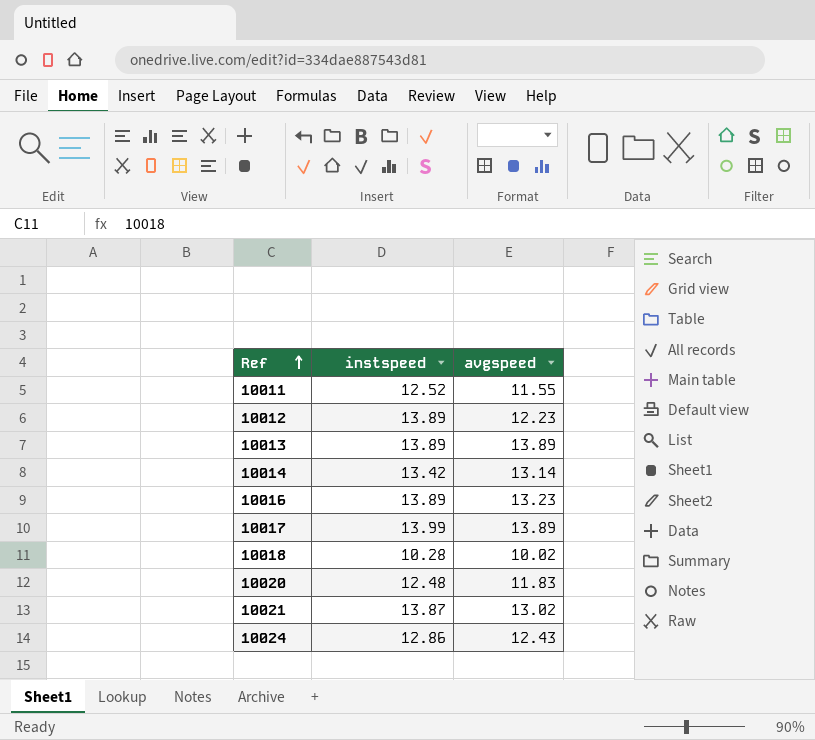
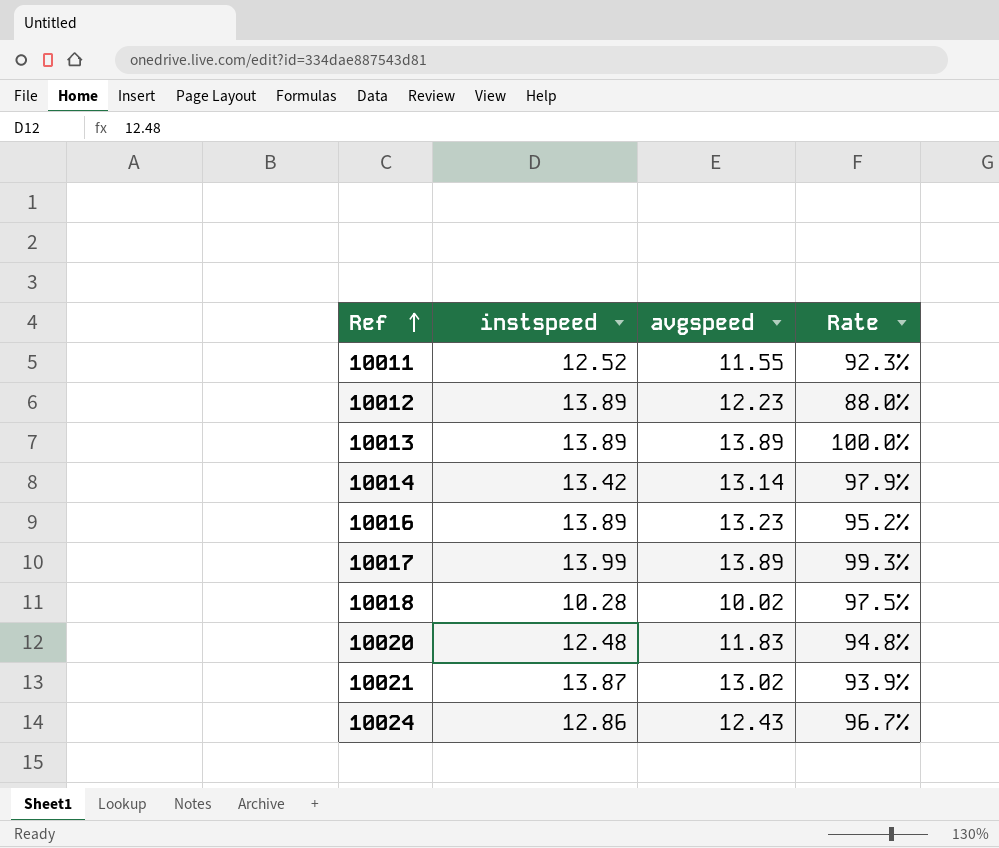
column Rate | formula: none -> [avgspeed] / [instspeed]

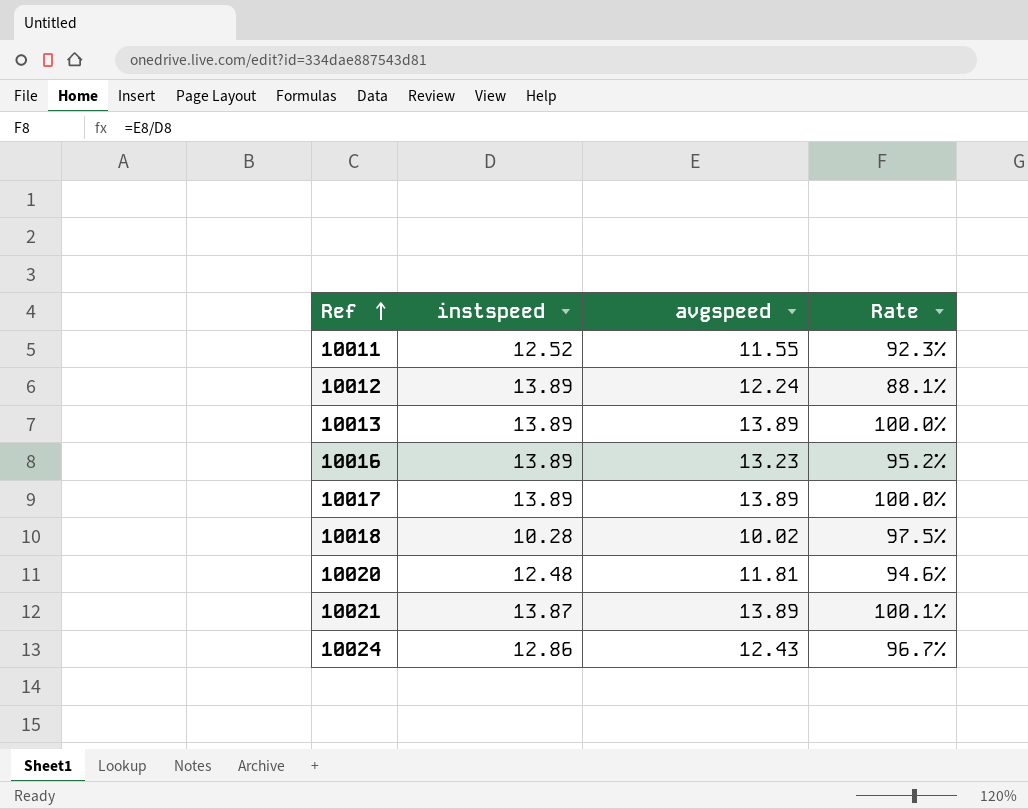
row 10014: 13.42 | 13.14 | 97.9% -> none
10012 | avgspeed: 12.23 -> 12.24
10012 | Rate: 88.0% -> 88.1%
10017 | instspeed: 13.99 -> 13.89
10017 | Rate: 99.3% -> 100.0%
10020 | avgspeed: 11.83 -> 11.81
10020 | Rate: 94.8% -> 94.6%
10021 | avgspeed: 13.02 -> 13.89
10021 | Rate: 93.9% -> 100.1%

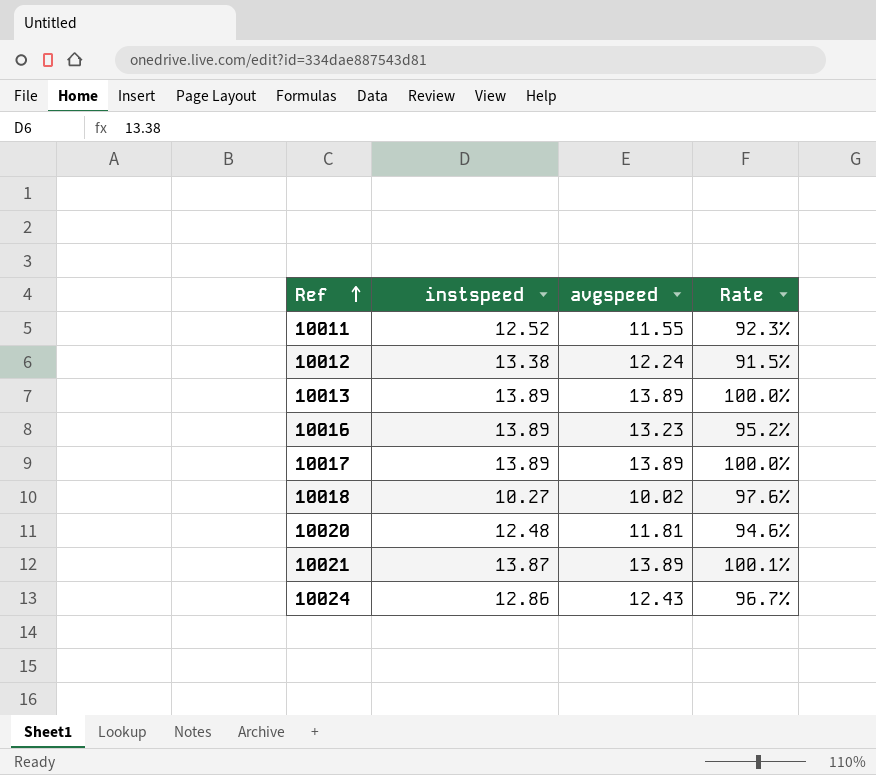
10012 | instspeed: 13.89 -> 13.38
10012 | Rate: 88.1% -> 91.5%
10018 | instspeed: 10.28 -> 10.27
10018 | Rate: 97.5% -> 97.6%

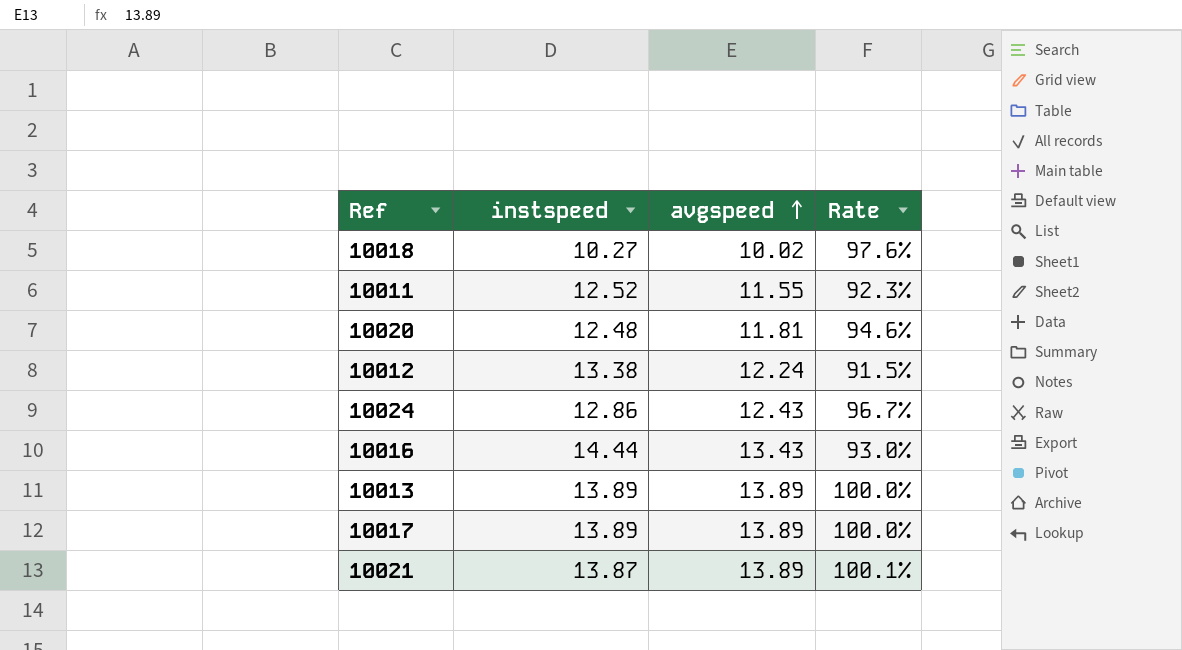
row order: Ref ascending -> avgspeed ascending
10016 | instspeed: 13.89 -> 14.44
10016 | avgspeed: 13.23 -> 13.43
10016 | Rate: 95.2% -> 93.0%

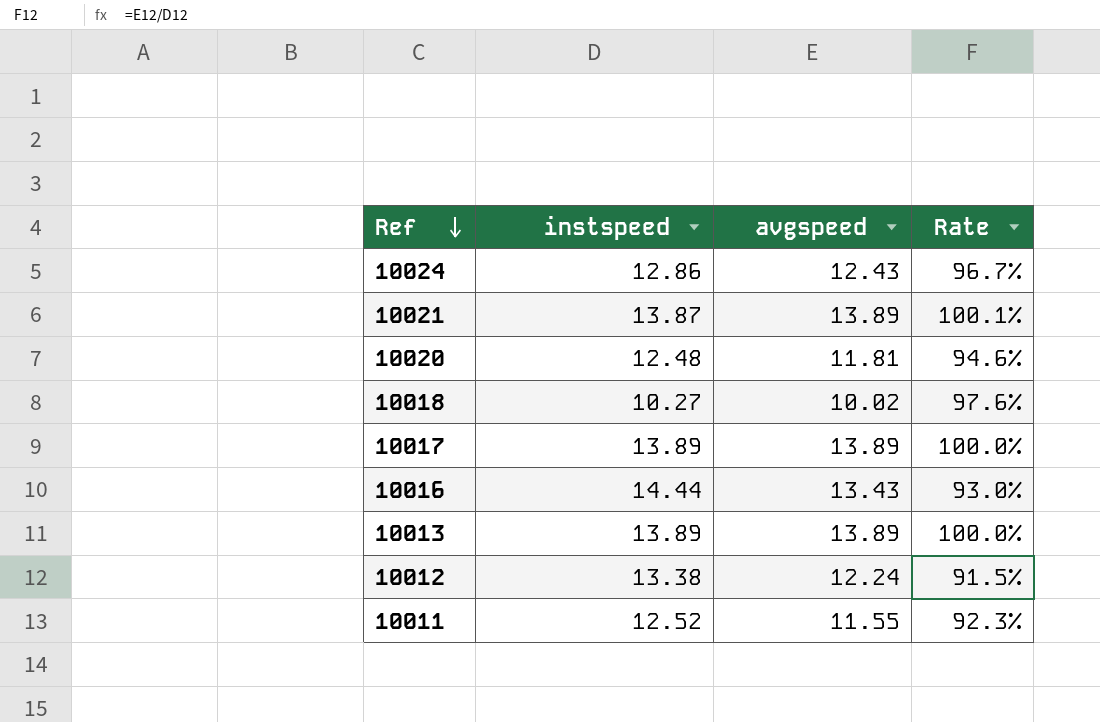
row order: avgspeed ascending -> Ref descending

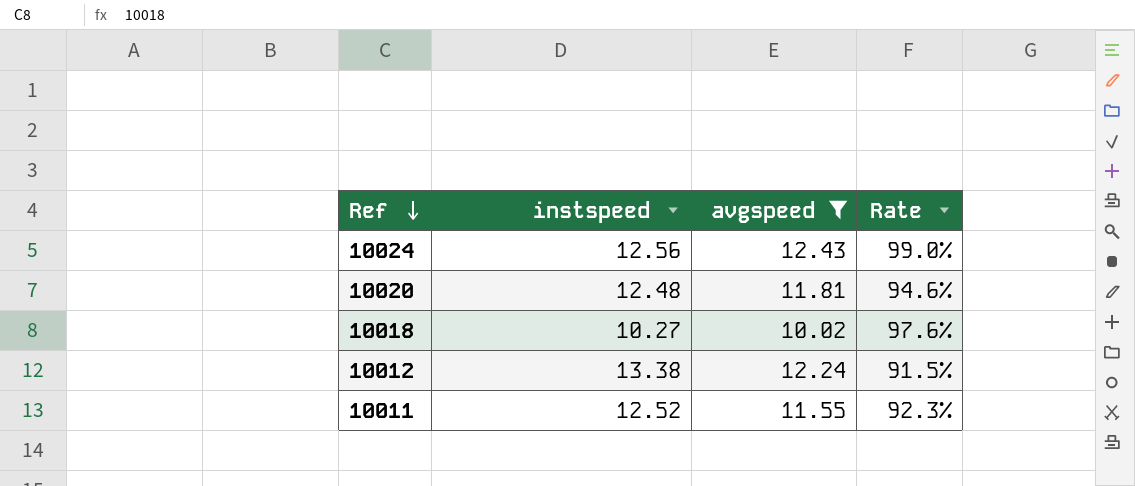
filter: none -> avgspeed <= 12.43
10024 | instspeed: 12.86 -> 12.56
10024 | Rate: 96.7% -> 99.0%

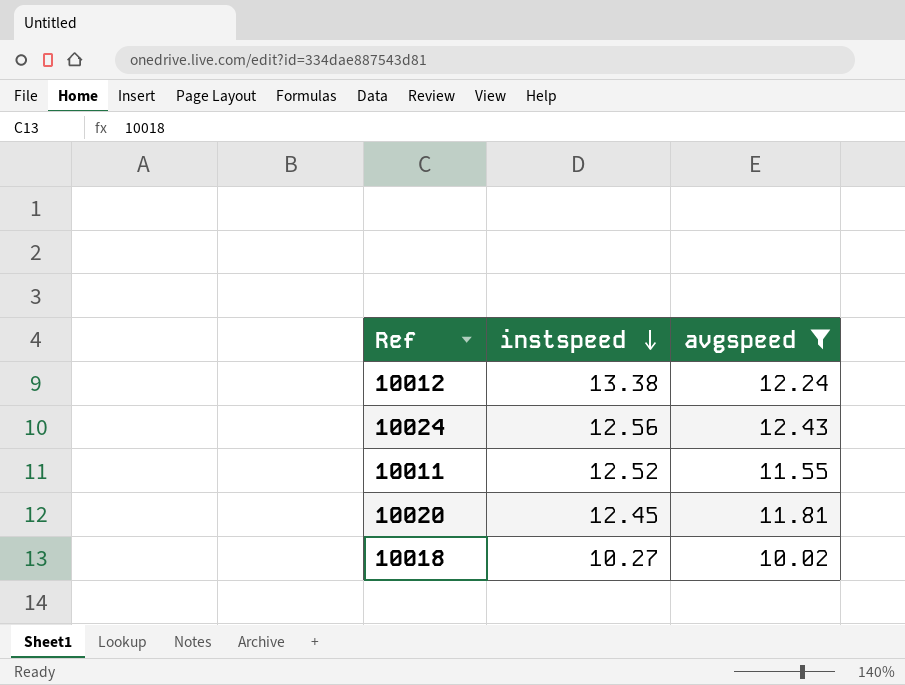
row order: Ref descending -> instspeed descending
column Rate | formula: [avgspeed] / [instspeed] -> none
10020 | instspeed: 12.48 -> 12.45

